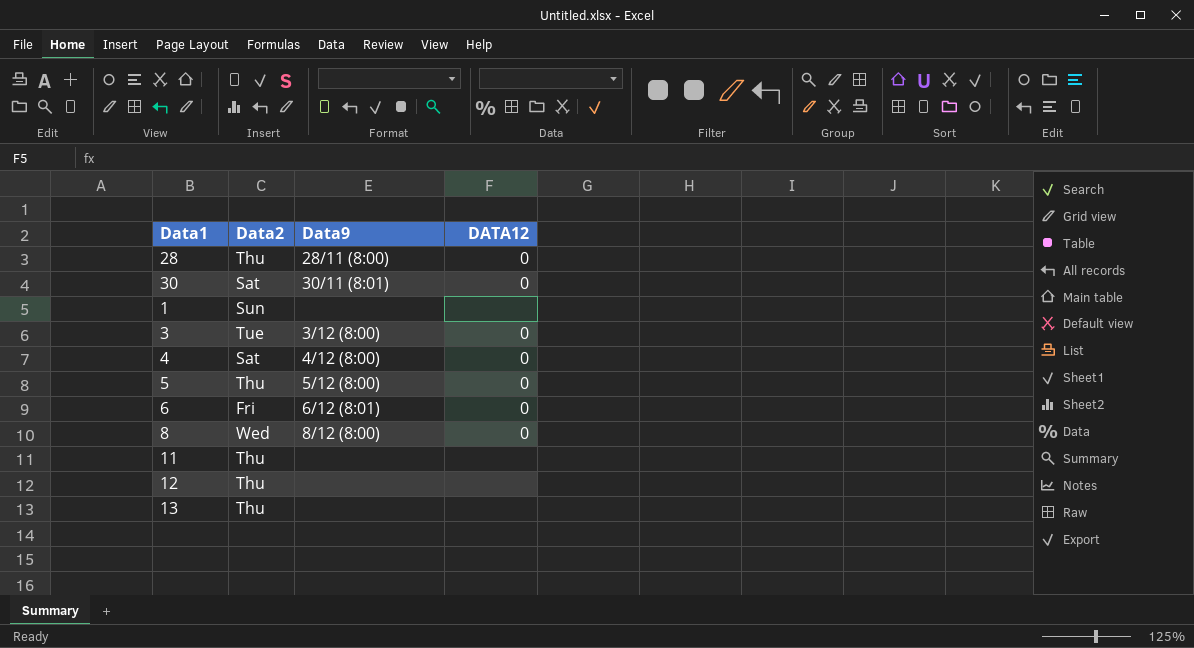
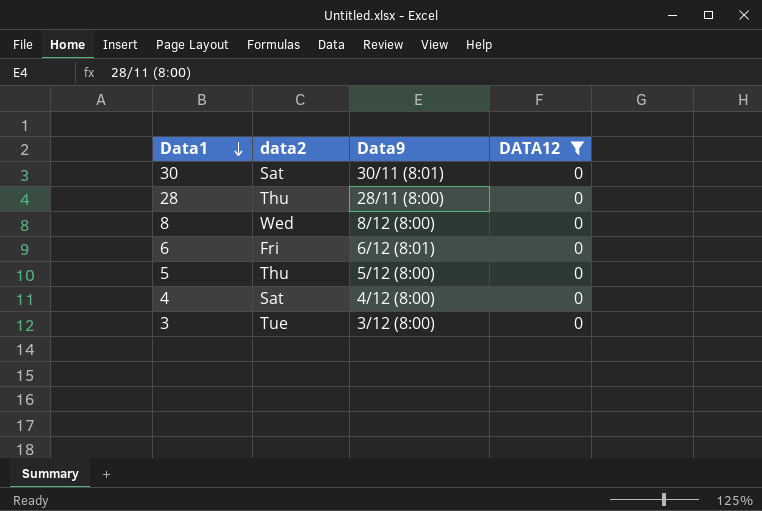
filter: none -> DATA12 = 0
row order: none -> Data1 descending
column name: Data2 -> data2

